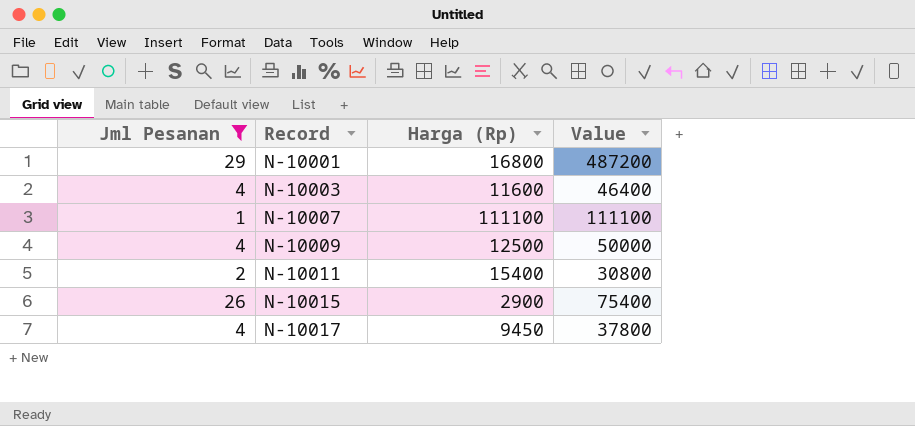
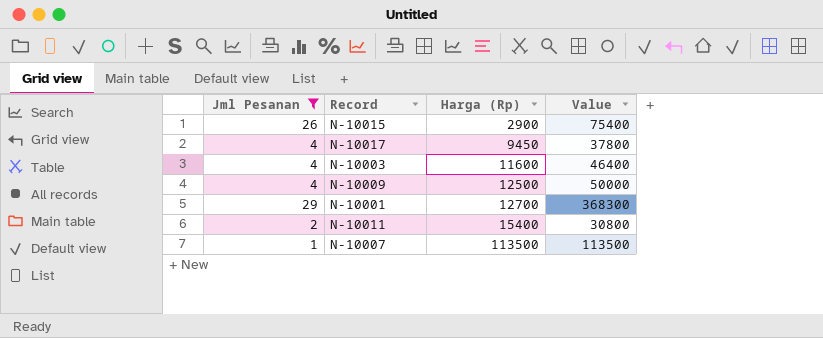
row order: Record ascending -> Harga (Rp) ascending
N-10001 | Harga (Rp): 16800 -> 12700
N-10001 | Value: 487200 -> 368300
N-10007 | Harga (Rp): 111100 -> 113500
N-10007 | Value: 111100 -> 113500

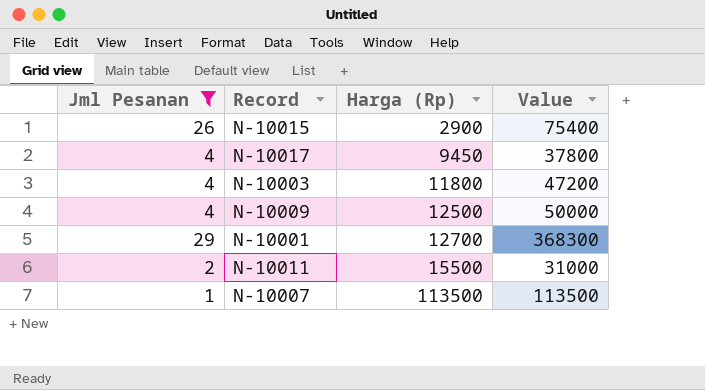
N-10003 | Harga (Rp): 11600 -> 11800
N-10003 | Value: 46400 -> 47200
N-10011 | Harga (Rp): 15400 -> 15500
N-10011 | Value: 30800 -> 31000

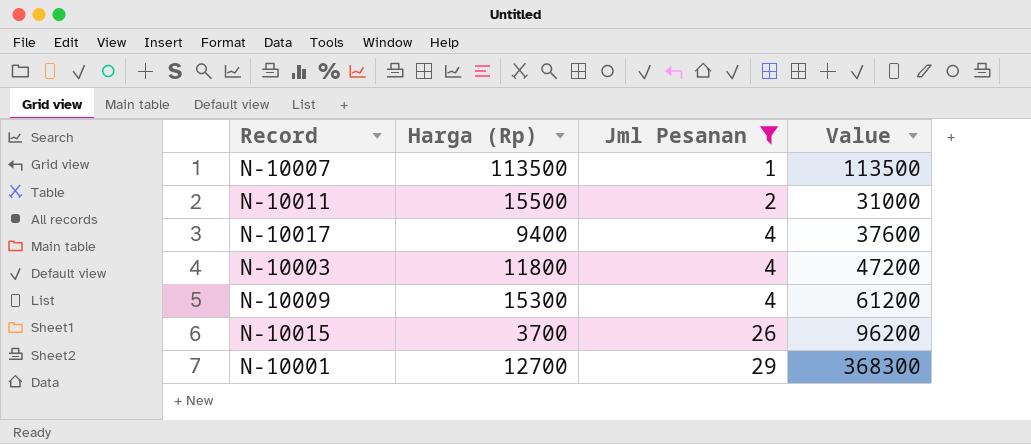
row order: Harga (Rp) ascending -> Jml Pesanan ascending
column Jml Pesanan | position: 1 -> 3
N-10017 | Harga (Rp): 9450 -> 9400
N-10017 | Value: 37800 -> 37600
N-10009 | Harga (Rp): 12500 -> 15300
N-10009 | Value: 50000 -> 61200
N-10015 | Harga (Rp): 2900 -> 3700
N-10015 | Value: 75400 -> 96200

